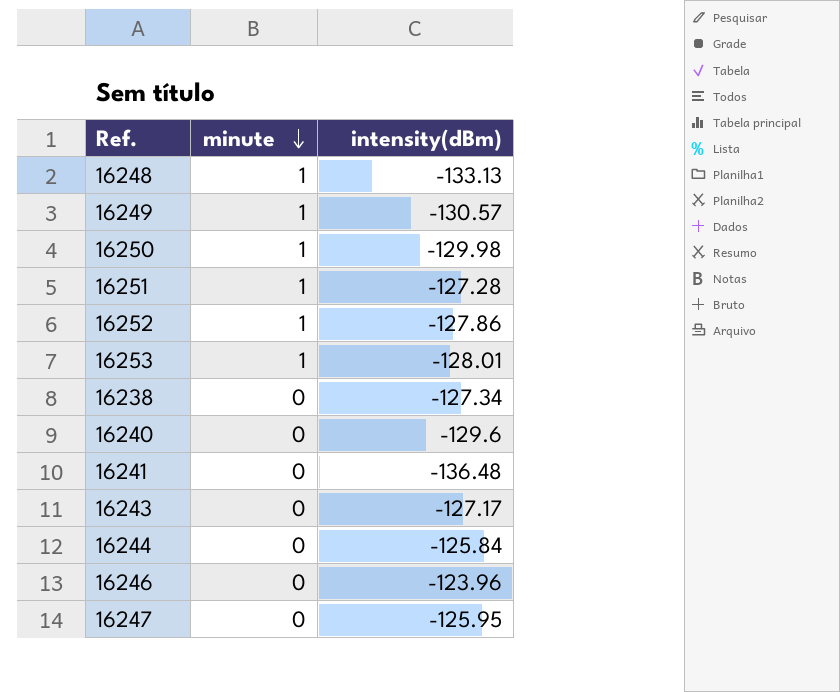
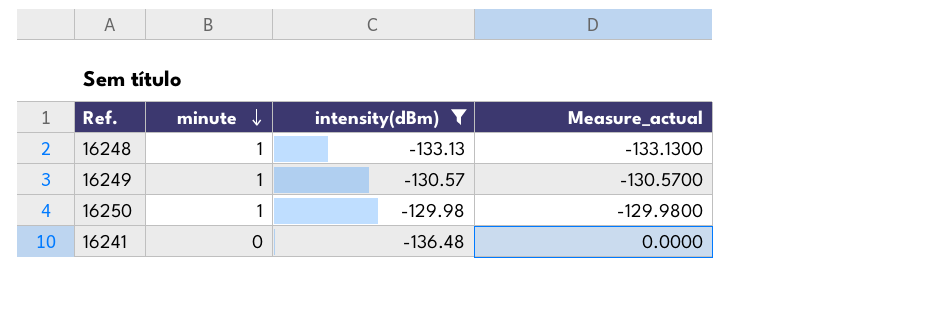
filter: none -> intensity(dBm) <= -129.98
column Measure_actual | formula: none -> [minute] * [intensity(dBm)]

